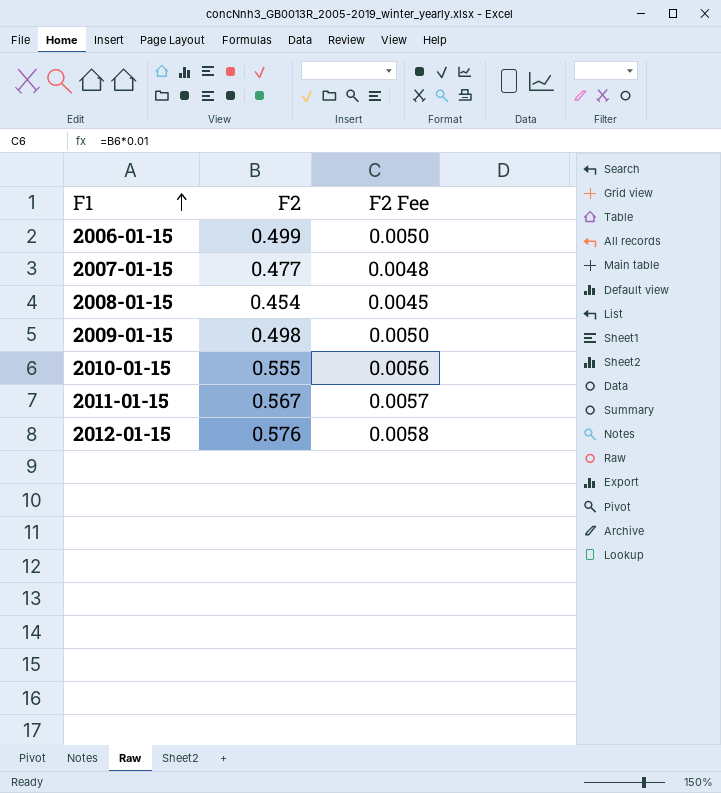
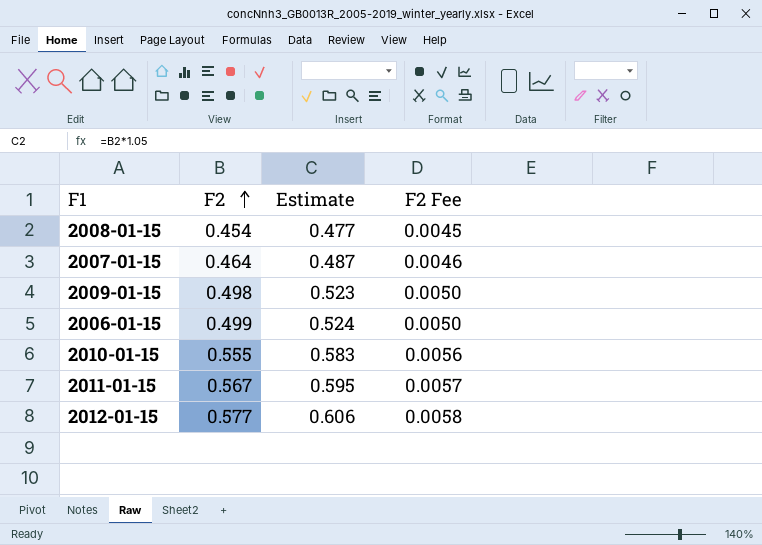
row order: F1 ascending -> F2 ascending
column Estimate | formula: none -> [F2] * 1.05
2007-01-15 | F2: 0.477 -> 0.464
2007-01-15 | F2 Fee: 0.0048 -> 0.0046
2012-01-15 | F2: 0.576 -> 0.577

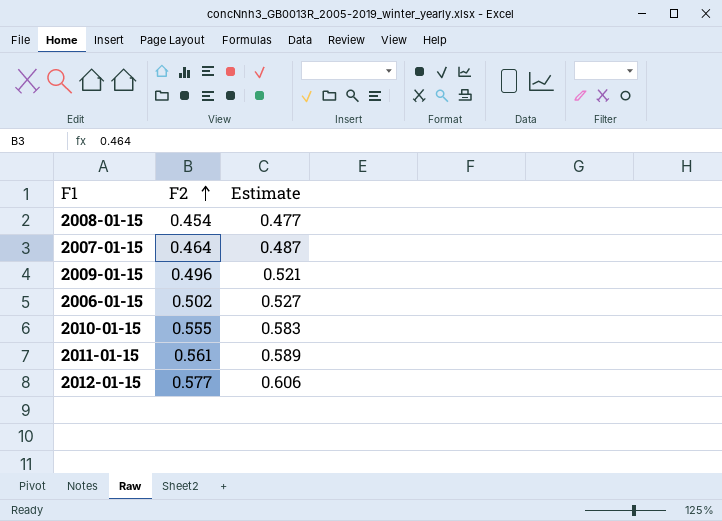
column F2 Fee | formula: [F2] * 0.01 -> none
2009-01-15 | F2: 0.498 -> 0.496
2009-01-15 | Estimate: 0.523 -> 0.521
2006-01-15 | F2: 0.499 -> 0.502
2006-01-15 | Estimate: 0.524 -> 0.527
2011-01-15 | F2: 0.567 -> 0.561
2011-01-15 | Estimate: 0.595 -> 0.589

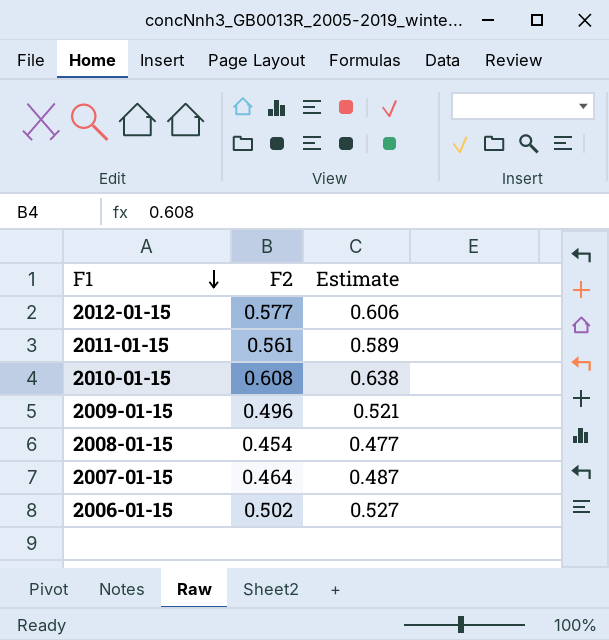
row order: F2 ascending -> F1 descending
2010-01-15 | F2: 0.555 -> 0.608
2010-01-15 | Estimate: 0.583 -> 0.638

